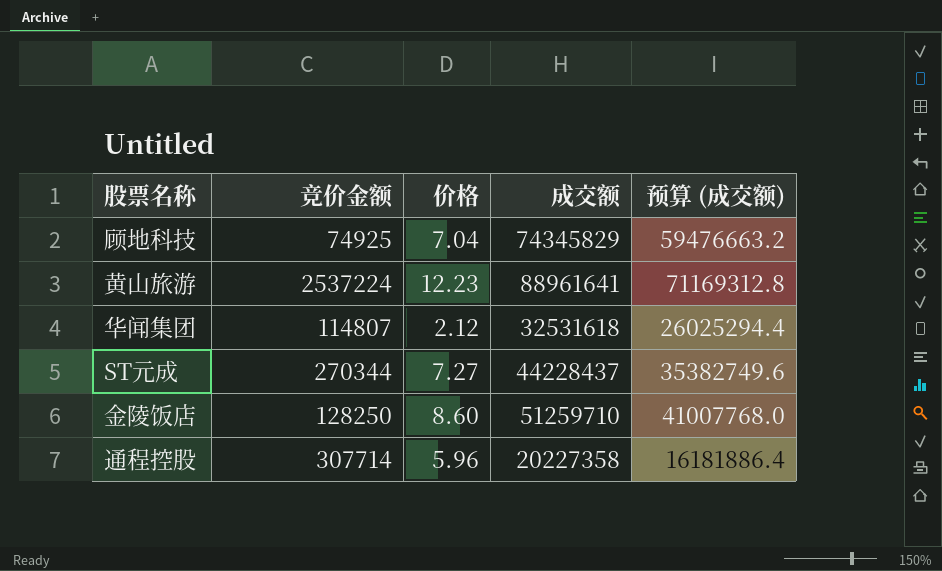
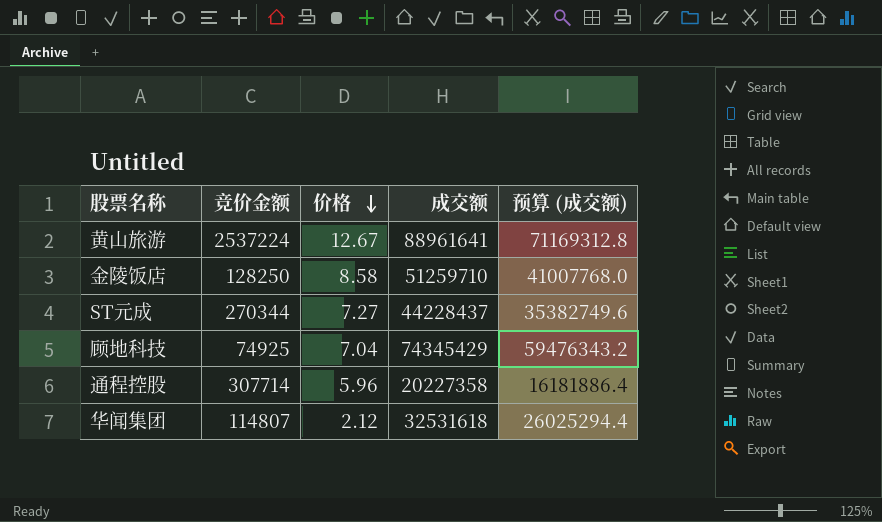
row order: none -> 价格 descending
黄山旅游 | 价格: 12.23 -> 12.67
金陵饭店 | 价格: 8.60 -> 8.58
顾地科技 | 成交额: 74345829 -> 74345429
顾地科技 | 预算 (成交额): 59476663.2 -> 59476343.2

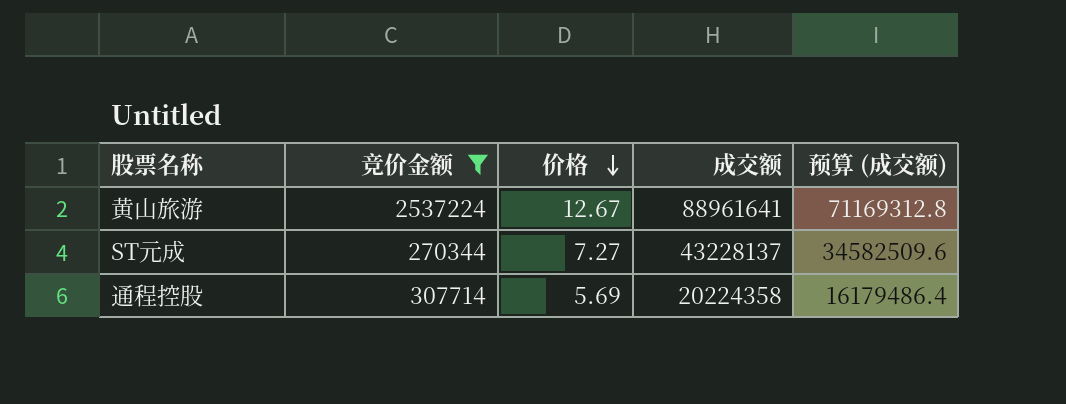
filter: none -> 竞价金额 >= 270344
ST元成 | 成交额: 44228437 -> 43228137
ST元成 | 预算 (成交额): 35382749.6 -> 34582509.6
通程控股 | 价格: 5.96 -> 5.69
通程控股 | 成交额: 20227358 -> 20224358
通程控股 | 预算 (成交额): 16181886.4 -> 16179486.4

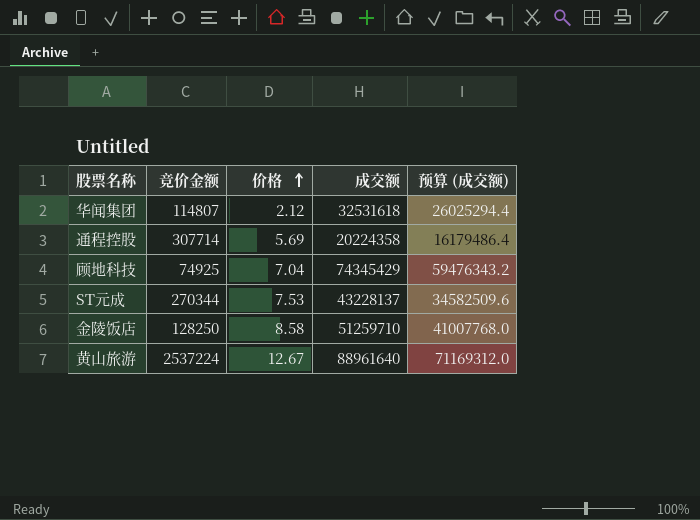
filter: 竞价金额 >= 270344 -> none
row order: 价格 descending -> 价格 ascending
ST元成 | 价格: 7.27 -> 7.53
黄山旅游 | 成交额: 88961641 -> 88961640
黄山旅游 | 预算 (成交额): 71169312.8 -> 71169312.0

